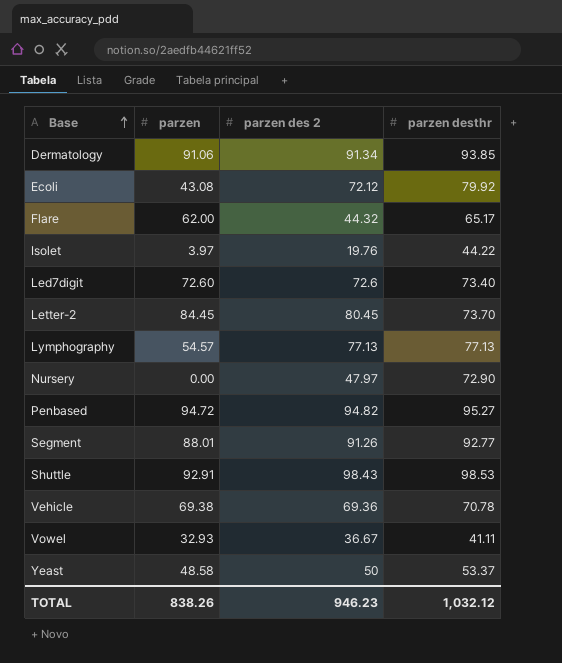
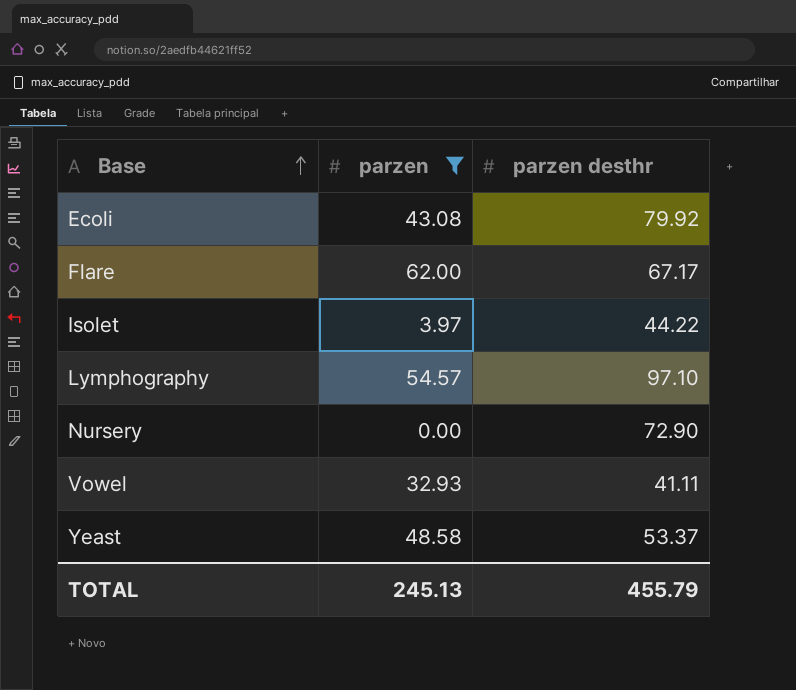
filter: none -> parzen <= 62.00
column parzen des 2 | position: 3 -> none
Flare | parzen desthr: 65.17 -> 67.17
Lymphography | parzen desthr: 77.13 -> 97.10
TOTAL | parzen: 838.26 -> 245.13
TOTAL | parzen desthr: 1,032.12 -> 455.79

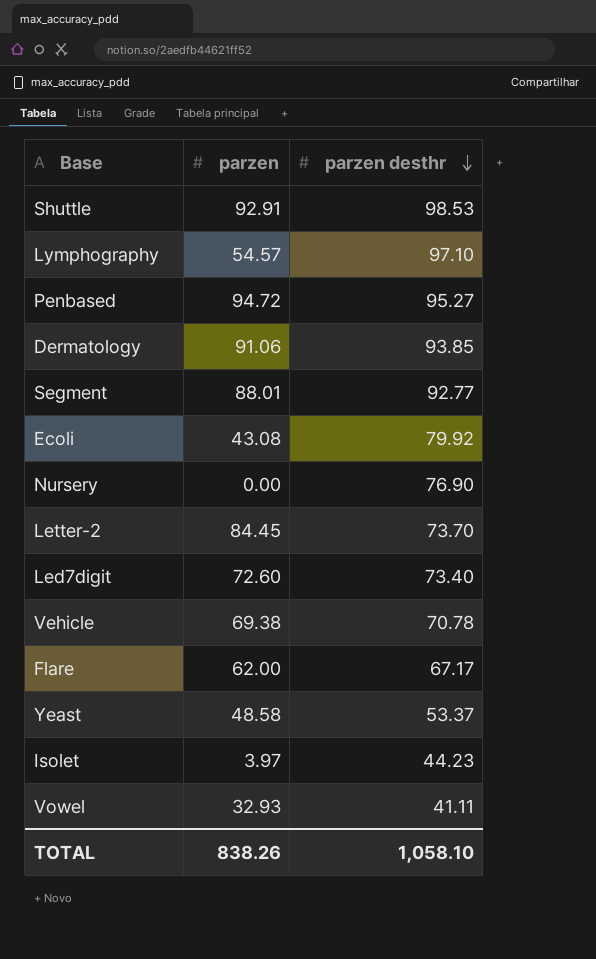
filter: parzen <= 62.00 -> none
row order: Base ascending -> parzen desthr descending
Nursery | parzen desthr: 72.90 -> 76.90
Isolet | parzen desthr: 44.22 -> 44.23
TOTAL | parzen: 245.13 -> 838.26
TOTAL | parzen desthr: 455.79 -> 1,058.10

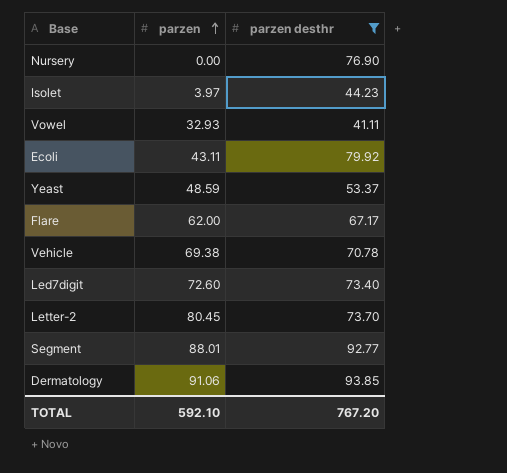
filter: none -> parzen desthr <= 93.85
row order: parzen desthr descending -> parzen ascending
Ecoli | parzen: 43.08 -> 43.11
Yeast | parzen: 48.58 -> 48.59
Letter-2 | parzen: 84.45 -> 80.45
TOTAL | parzen: 838.26 -> 592.10
TOTAL | parzen desthr: 1,058.10 -> 767.20

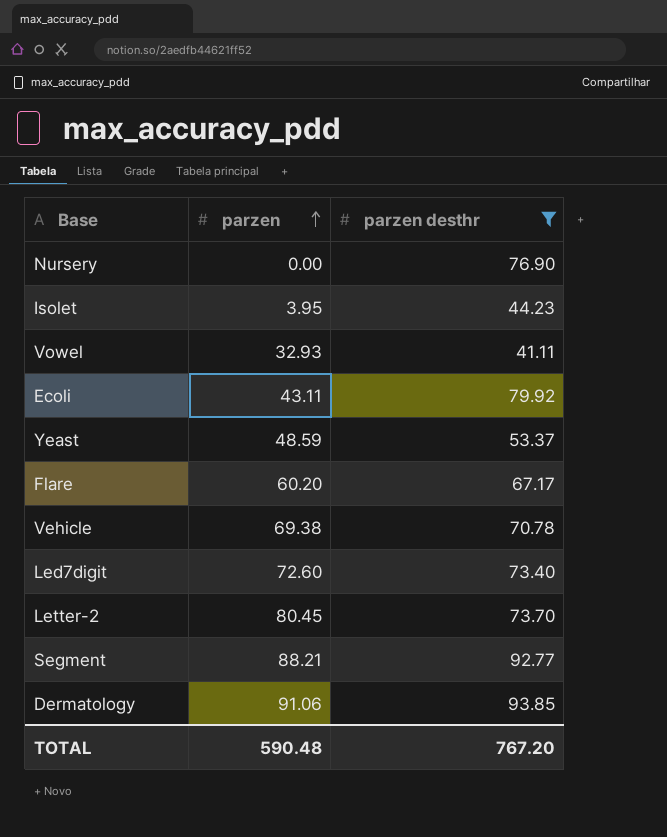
Isolet | parzen: 3.97 -> 3.95
Flare | parzen: 62.00 -> 60.20
Segment | parzen: 88.01 -> 88.21
TOTAL | parzen: 592.10 -> 590.48

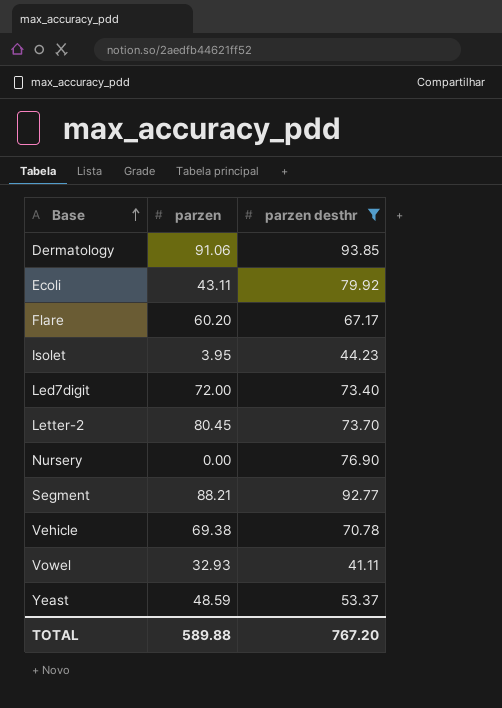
row order: parzen ascending -> Base ascending
Led7digit | parzen: 72.60 -> 72.00
TOTAL | parzen: 590.48 -> 589.88

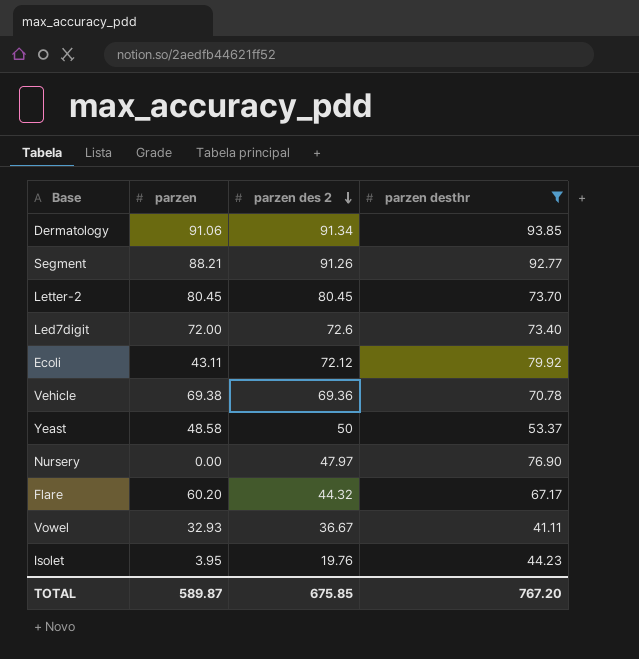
row order: Base ascending -> parzen des 2 descending
column parzen des 2 | position: none -> 3
Yeast | parzen: 48.59 -> 48.58
TOTAL | parzen: 589.88 -> 589.87

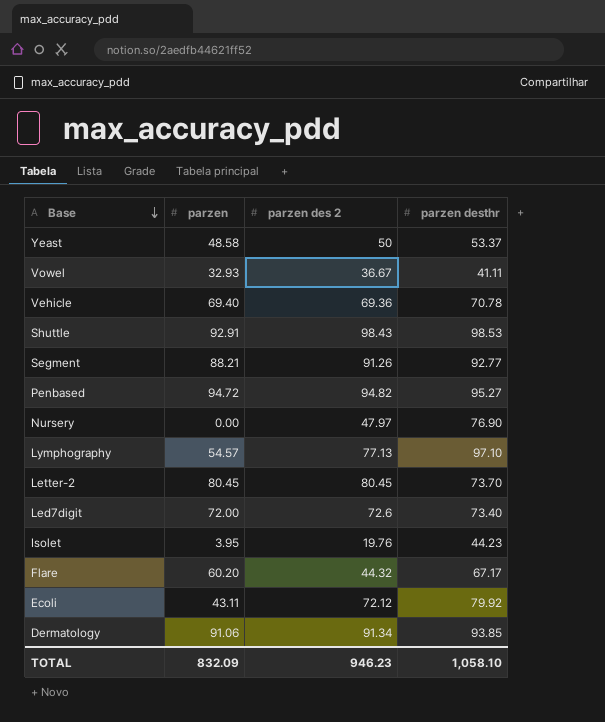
filter: parzen desthr <= 93.85 -> none
row order: parzen des 2 descending -> Base descending
Vehicle | parzen: 69.38 -> 69.40
TOTAL | parzen: 589.87 -> 832.09
TOTAL | parzen des 2: 675.85 -> 946.23
TOTAL | parzen desthr: 767.20 -> 1,058.10

